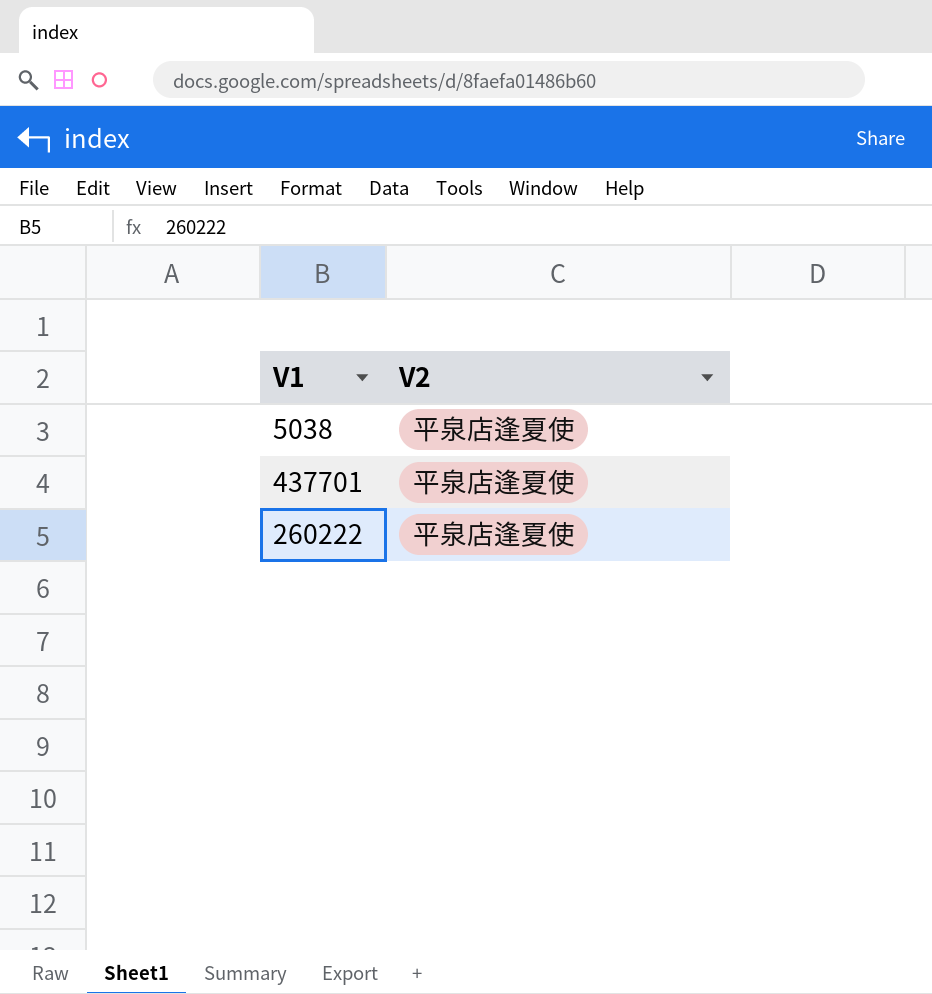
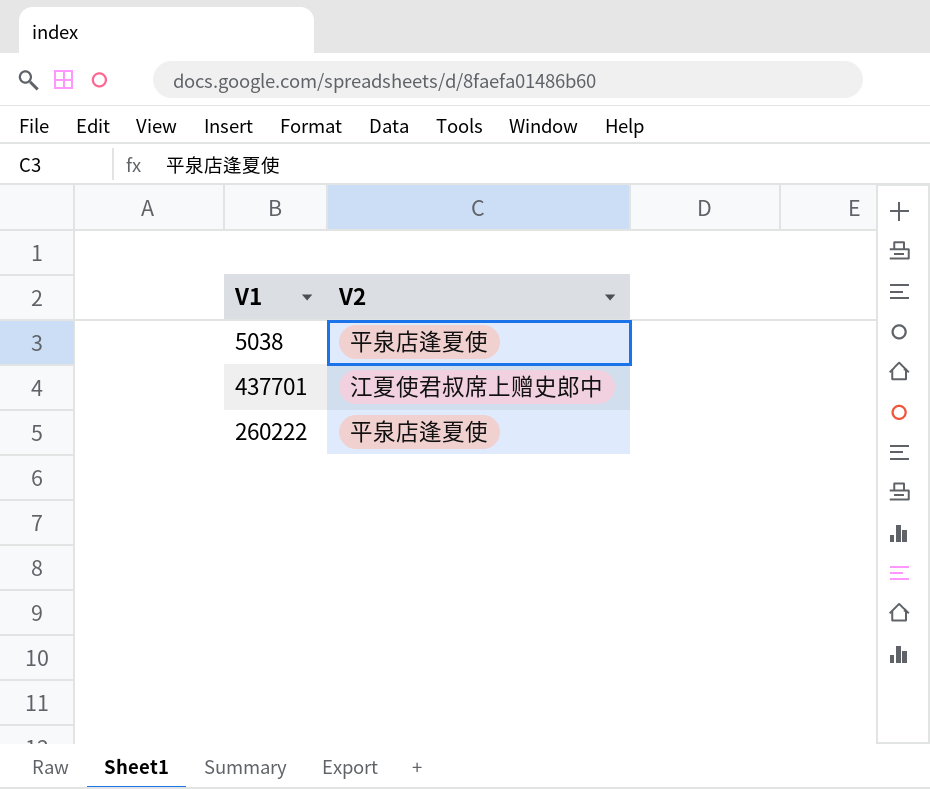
437701 | V2: 平泉店逢夏使 -> 江夏使君叔席上赠史郎中

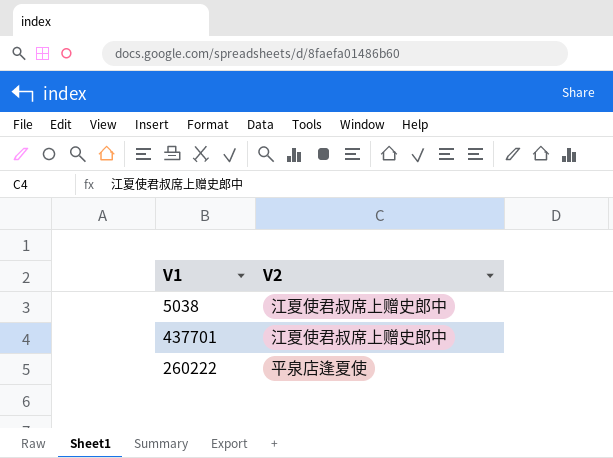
5038 | V2: 平泉店逢夏使 -> 江夏使君叔席上赠史郎中

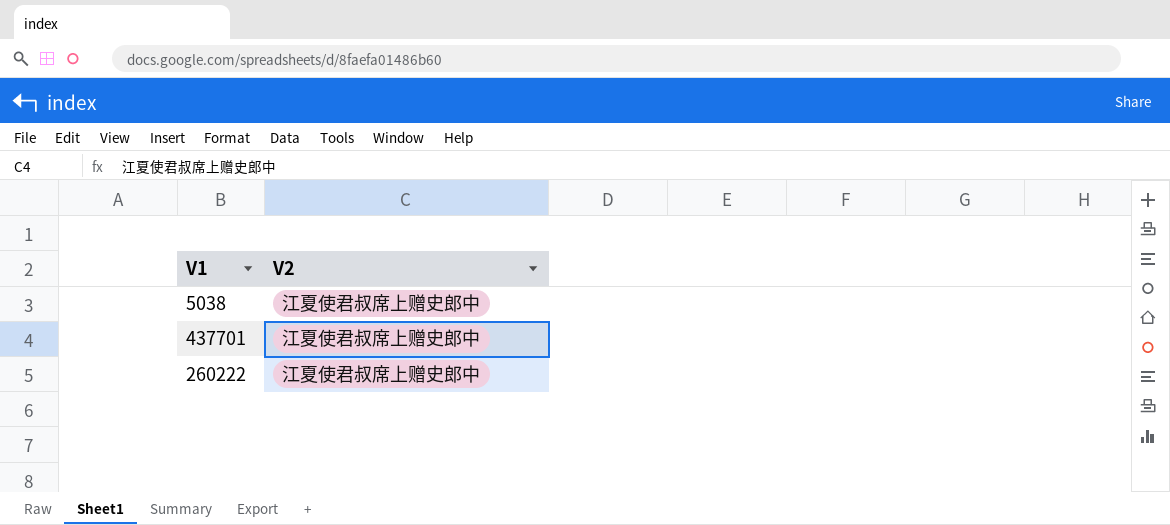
260222 | V2: 平泉店逢夏使 -> 江夏使君叔席上赠史郎中

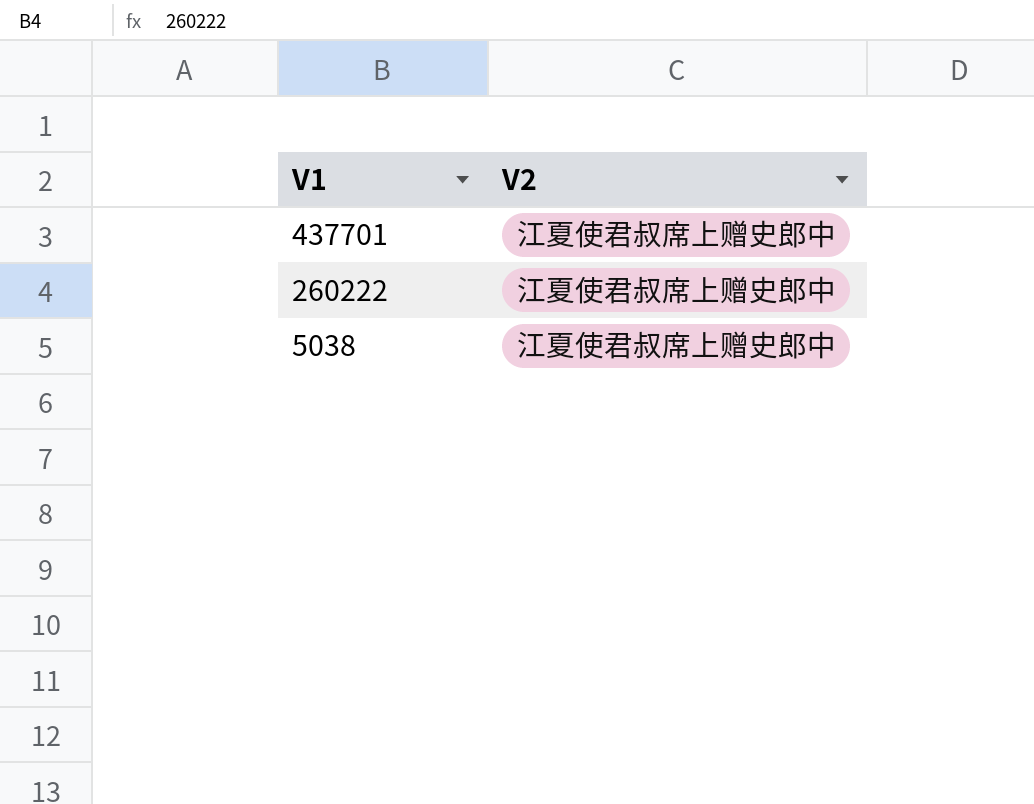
row order: none -> V1 descending

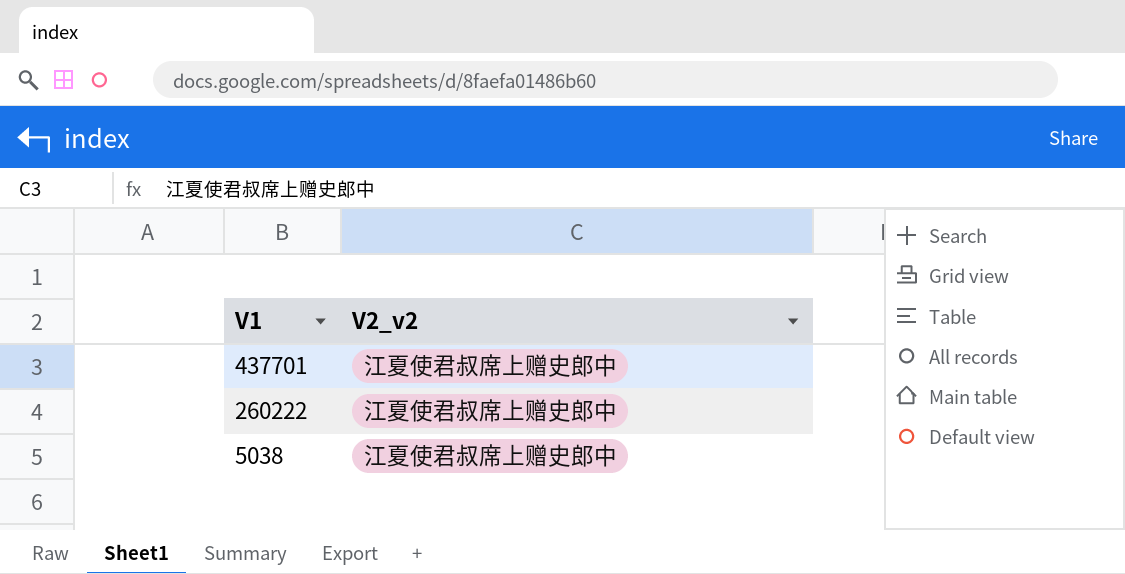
column name: V2 -> V2_v2

